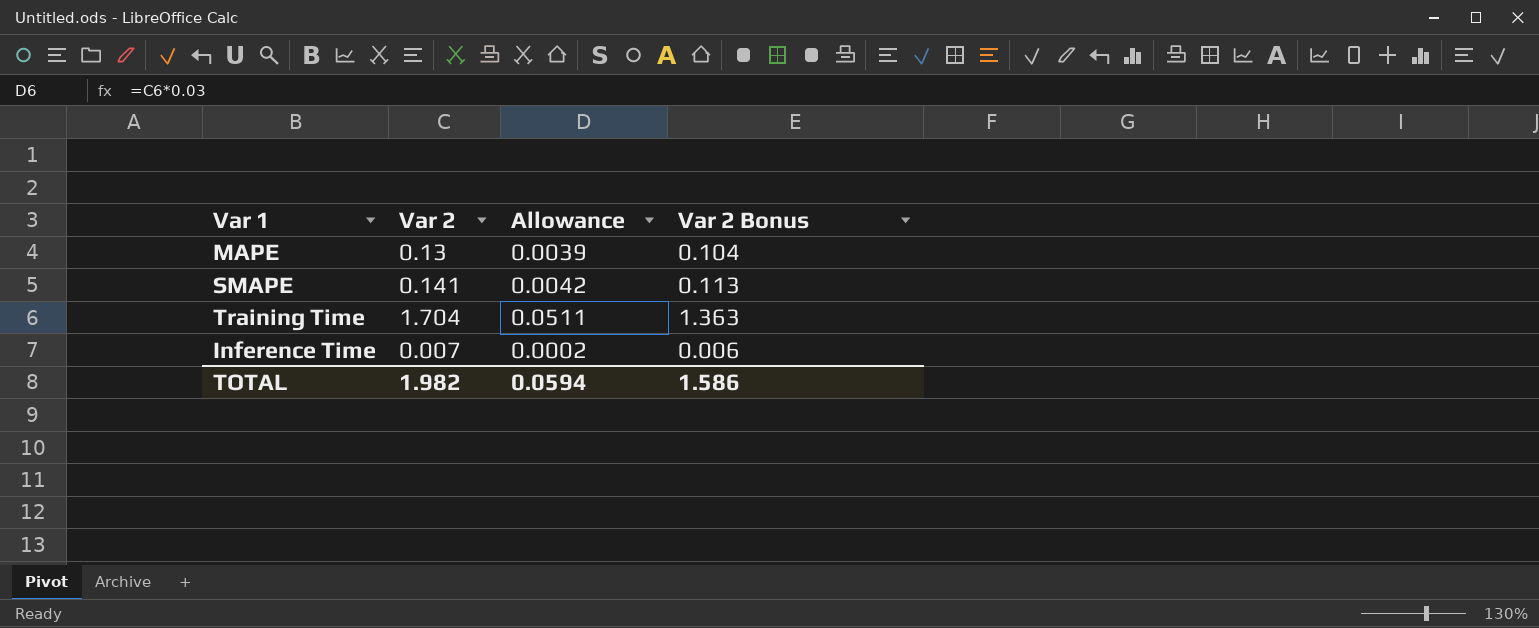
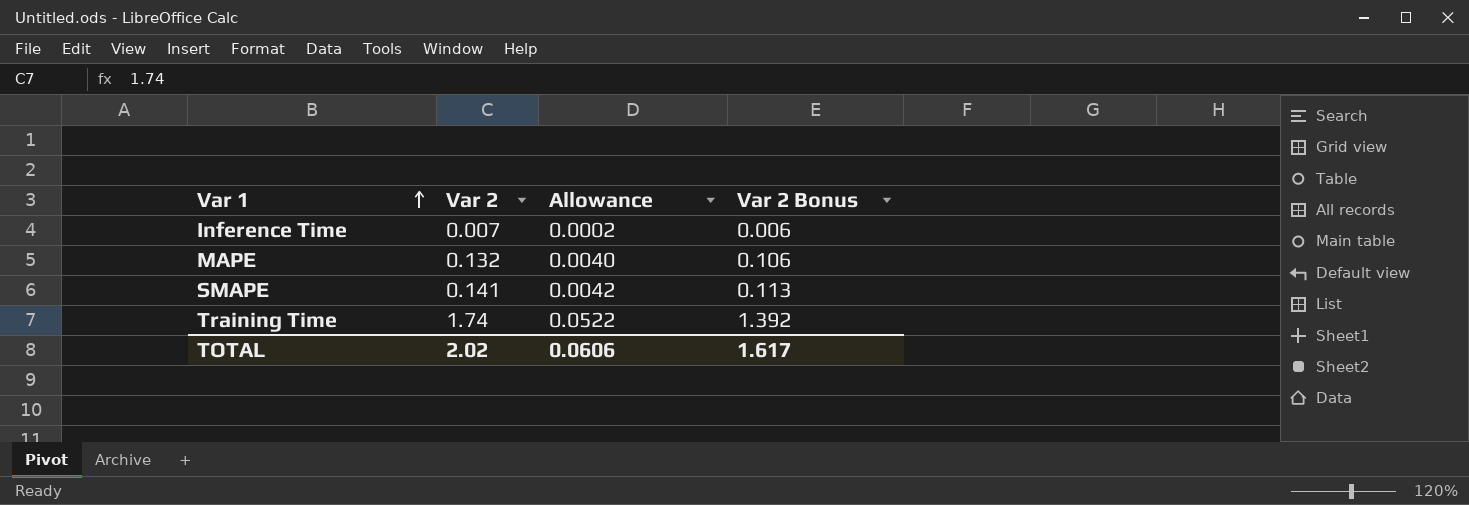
row order: none -> Var 1 ascending
MAPE | Var 2: 0.13 -> 0.132
MAPE | Allowance: 0.0039 -> 0.0040
MAPE | Var 2 Bonus: 0.104 -> 0.106
Training Time | Var 2: 1.704 -> 1.74
Training Time | Allowance: 0.0511 -> 0.0522
Training Time | Var 2 Bonus: 1.363 -> 1.392
TOTAL | Var 2: 1.982 -> 2.02
TOTAL | Allowance: 0.0594 -> 0.0606
TOTAL | Var 2 Bonus: 1.586 -> 1.617

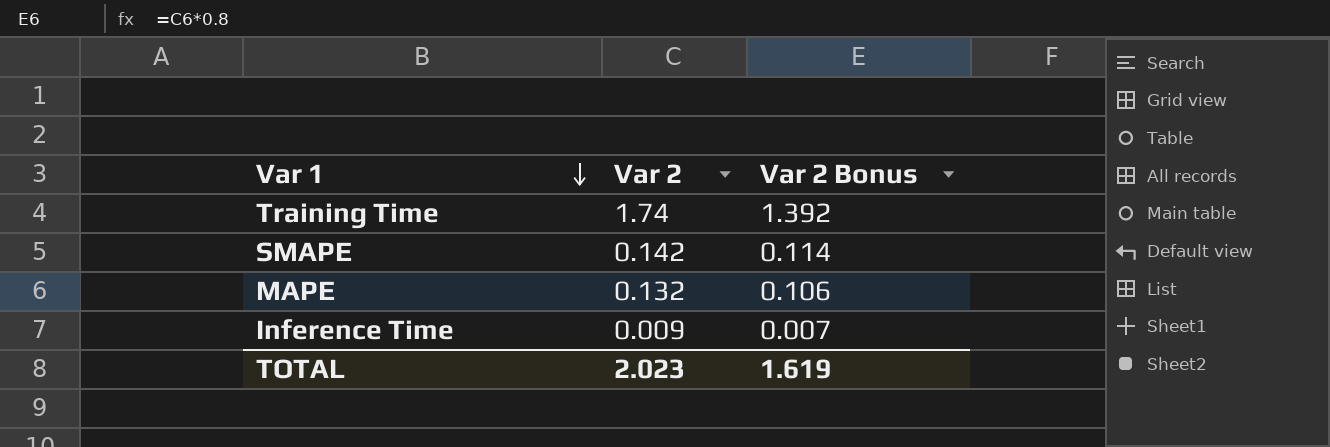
row order: Var 1 ascending -> Var 1 descending
column Allowance | formula: [Var 2] * 0.03 -> none
SMAPE | Var 2: 0.141 -> 0.142
SMAPE | Var 2 Bonus: 0.113 -> 0.114
Inference Time | Var 2: 0.007 -> 0.009
Inference Time | Var 2 Bonus: 0.006 -> 0.007
TOTAL | Var 2: 2.02 -> 2.023
TOTAL | Var 2 Bonus: 1.617 -> 1.619

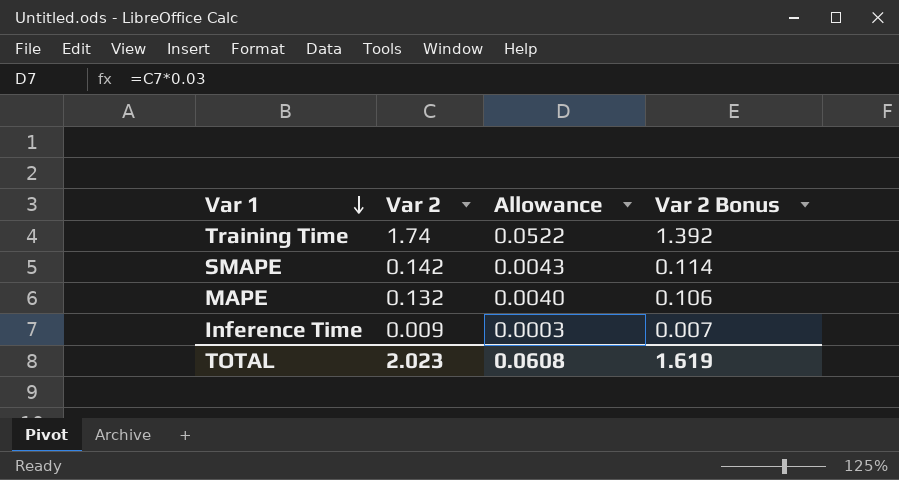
column Allowance | formula: none -> [Var 2] * 0.03

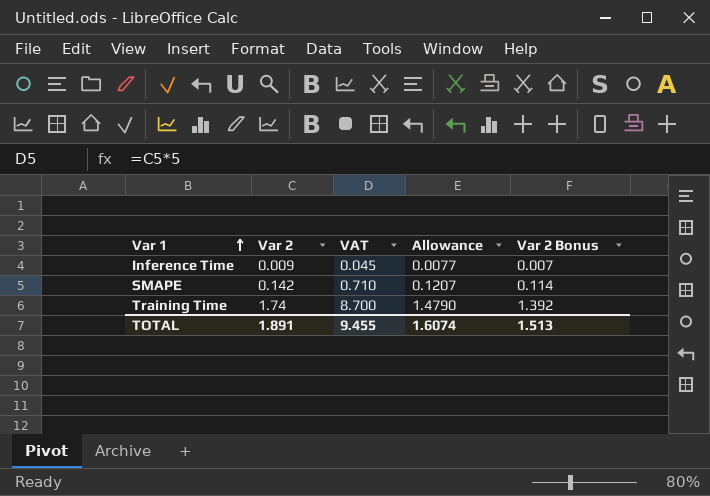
row order: Var 1 descending -> Var 1 ascending
column VAT | formula: none -> [Var 2] * 5
column Allowance | formula: [Var 2] * 0.03 -> [Var 2] * 0.85
row MAPE: 0.132 | 0.0040 | 0.106 -> none
TOTAL | Var 2: 2.023 -> 1.891
TOTAL | Allowance: 0.0608 -> 1.6074
TOTAL | Var 2 Bonus: 1.619 -> 1.513

